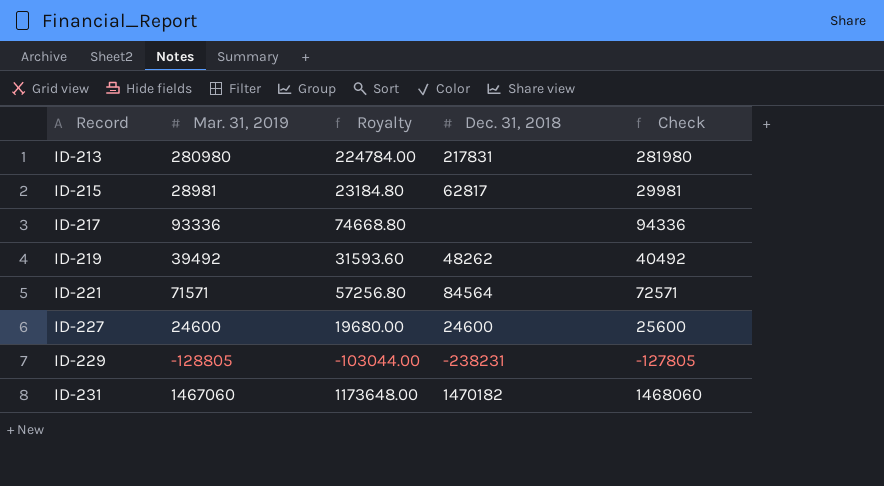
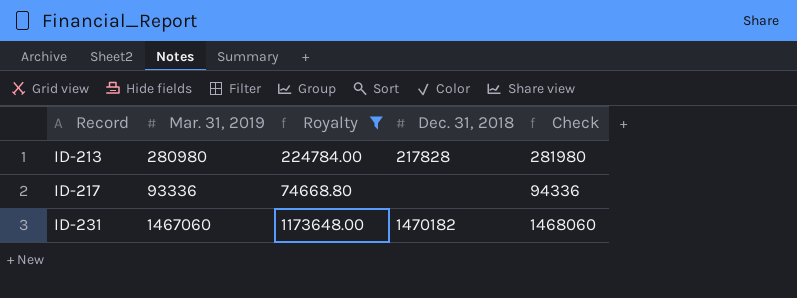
filter: none -> Royalty >= 74668.80
ID-213 | Dec. 31, 2018: 217831 -> 217828

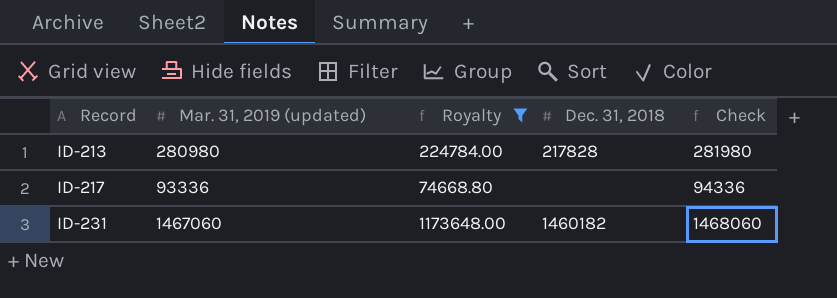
column name: Mar. 31, 2019 -> Mar. 31, 2019 (updated)
ID-231 | Dec. 31, 2018: 1470182 -> 1460182

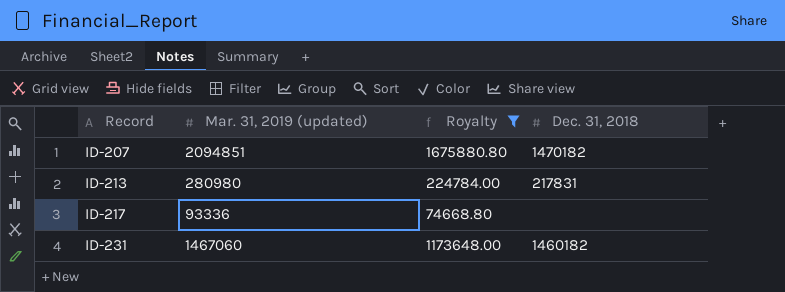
column Check | formula: [Mar. 31, 2019 (updated)] + 1000 -> none
row ID-207: none -> 2094851 | 1675880.80 | 1470182
ID-213 | Dec. 31, 2018: 217828 -> 217831

